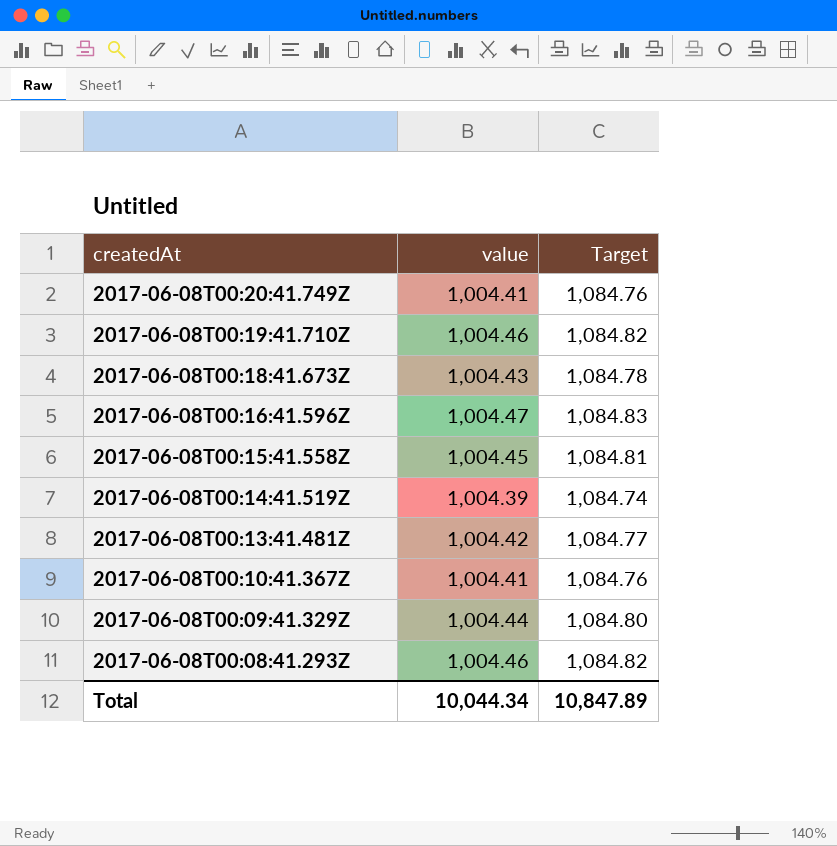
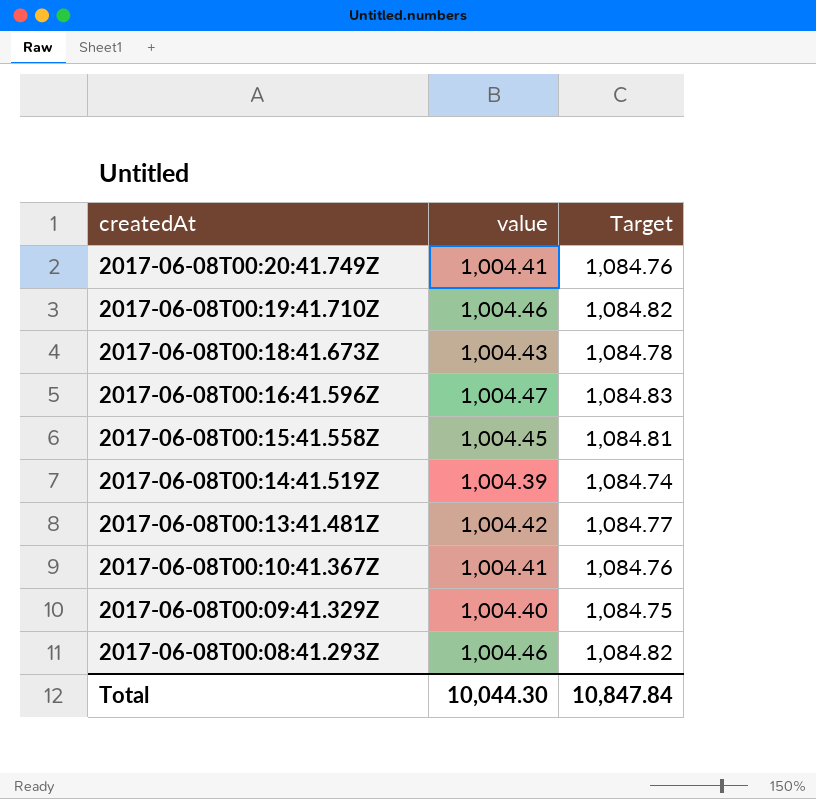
2017-06-08T00:09:41.329Z | value: 1,004.44 -> 1,004.40
2017-06-08T00:09:41.329Z | Target: 1,084.80 -> 1,084.75
Total | value: 10,044.34 -> 10,044.30
Total | Target: 10,847.89 -> 10,847.84

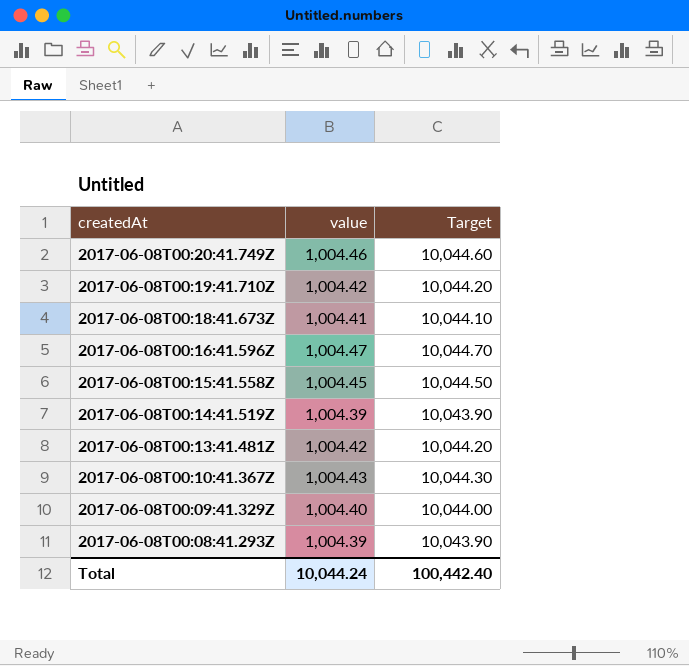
column Target | formula: [value] * 1.08 -> [value] * 10
2017-06-08T00:20:41.749Z | value: 1,004.41 -> 1,004.46
2017-06-08T00:19:41.710Z | value: 1,004.46 -> 1,004.42
2017-06-08T00:18:41.673Z | value: 1,004.43 -> 1,004.41
2017-06-08T00:10:41.367Z | value: 1,004.41 -> 1,004.43
2017-06-08T00:08:41.293Z | value: 1,004.46 -> 1,004.39
Total | value: 10,044.30 -> 10,044.24
Total | Target: 10,847.84 -> 100,442.40

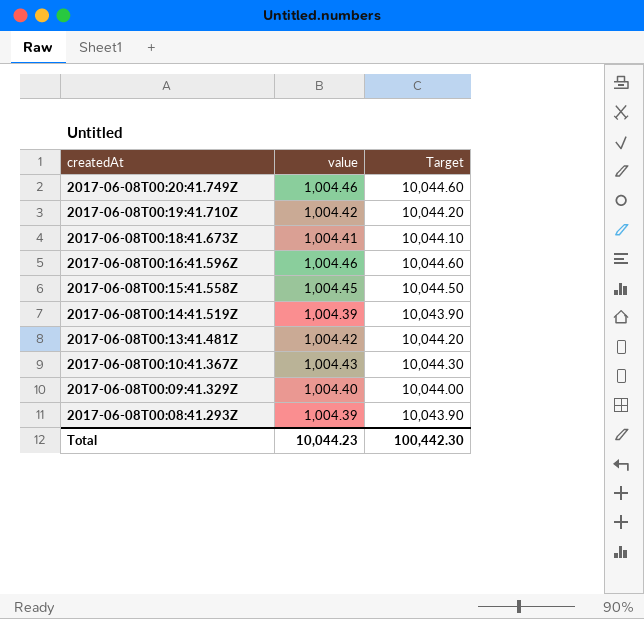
2017-06-08T00:16:41.596Z | value: 1,004.47 -> 1,004.46
2017-06-08T00:16:41.596Z | Target: 10,044.70 -> 10,044.60
Total | value: 10,044.24 -> 10,044.23
Total | Target: 100,442.40 -> 100,442.30

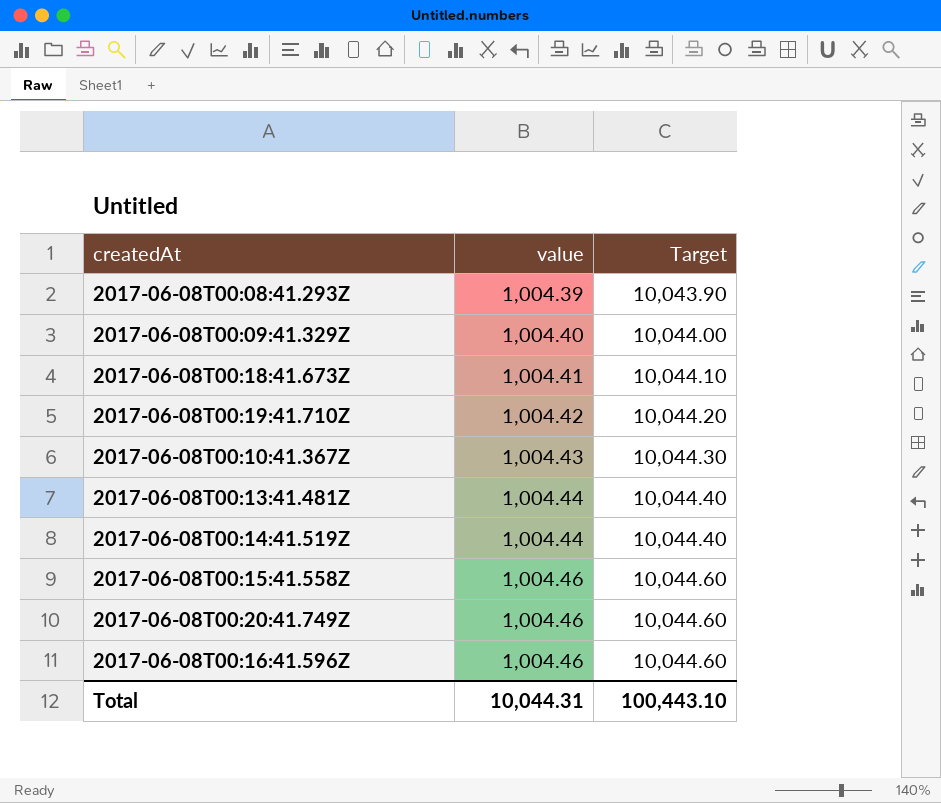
row order: createdAt descending -> value ascending
2017-06-08T00:13:41.481Z | value: 1,004.42 -> 1,004.44
2017-06-08T00:13:41.481Z | Target: 10,044.20 -> 10,044.40
2017-06-08T00:14:41.519Z | value: 1,004.39 -> 1,004.44
2017-06-08T00:14:41.519Z | Target: 10,043.90 -> 10,044.40
2017-06-08T00:15:41.558Z | value: 1,004.45 -> 1,004.46
2017-06-08T00:15:41.558Z | Target: 10,044.50 -> 10,044.60
Total | value: 10,044.23 -> 10,044.31
Total | Target: 100,442.30 -> 100,443.10

